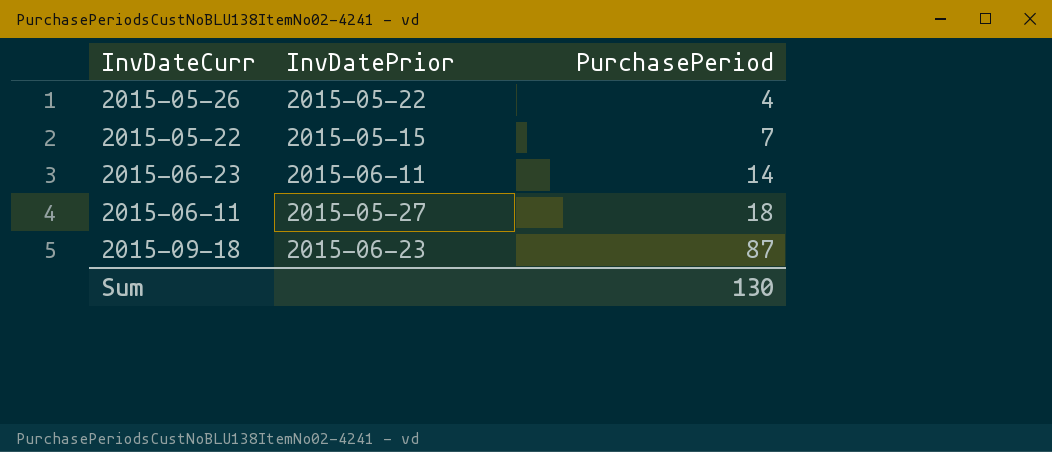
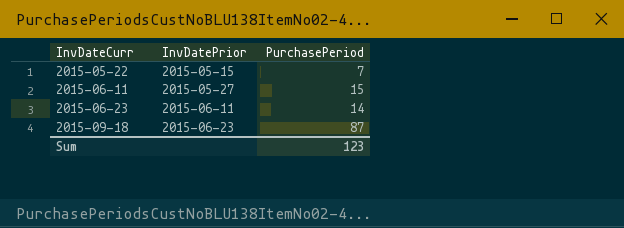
row order: PurchasePeriod ascending -> InvDateCurr ascending
row 2015-05-26: 2015-05-22 | 4 -> none
2015-06-11 | PurchasePeriod: 18 -> 15
Sum | PurchasePeriod: 130 -> 123

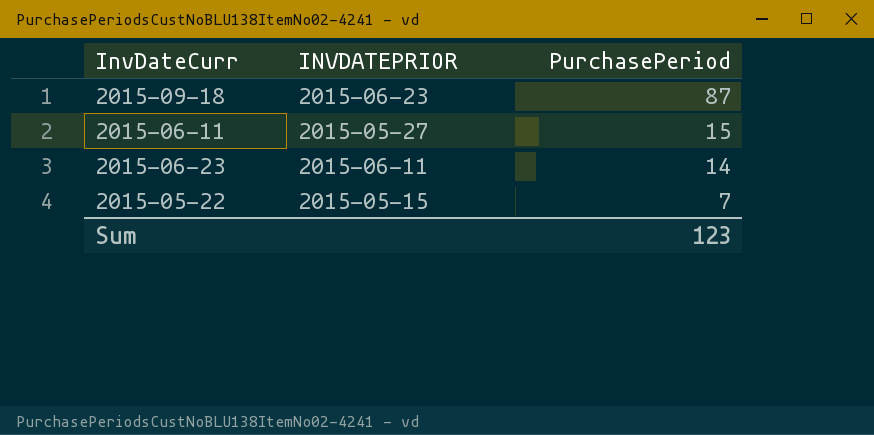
row order: InvDateCurr ascending -> PurchasePeriod descending
column name: InvDatePrior -> INVDATEPRIOR

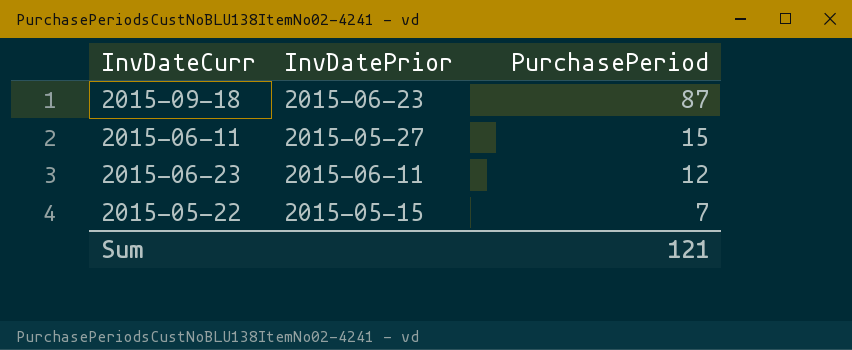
column name: INVDATEPRIOR -> InvDatePrior
2015-06-23 | PurchasePeriod: 14 -> 12
Sum | PurchasePeriod: 123 -> 121

